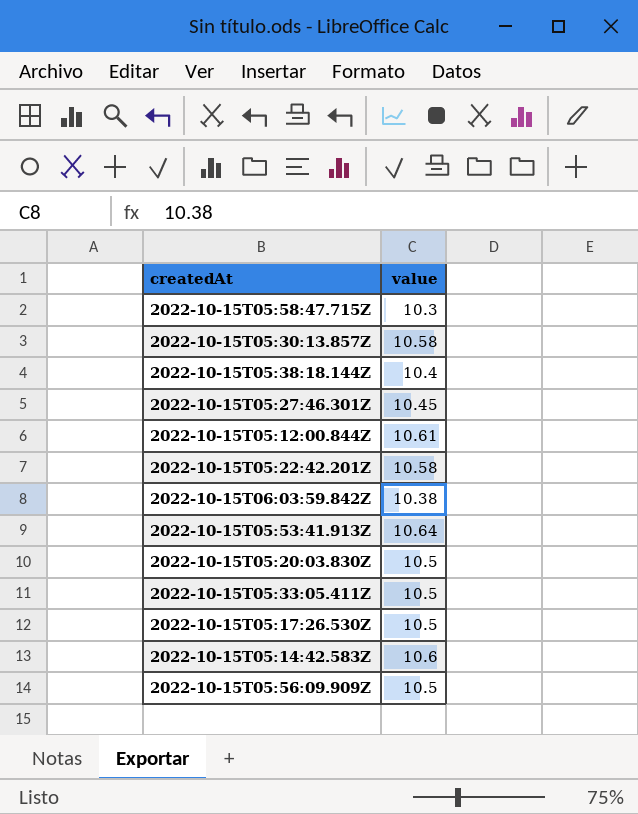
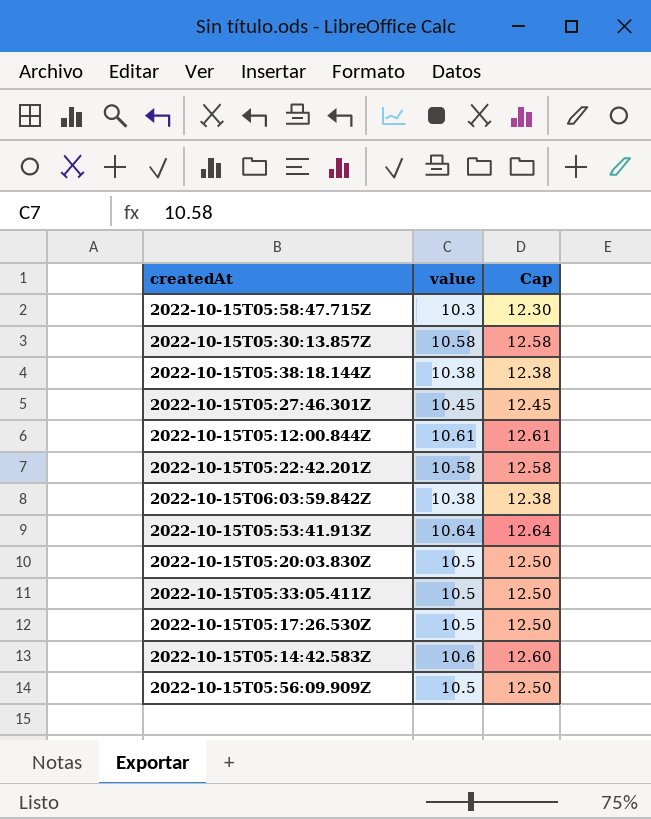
column Cap | formula: none -> [value] + 2
2022-10-15T05:38:18.144Z | value: 10.4 -> 10.38

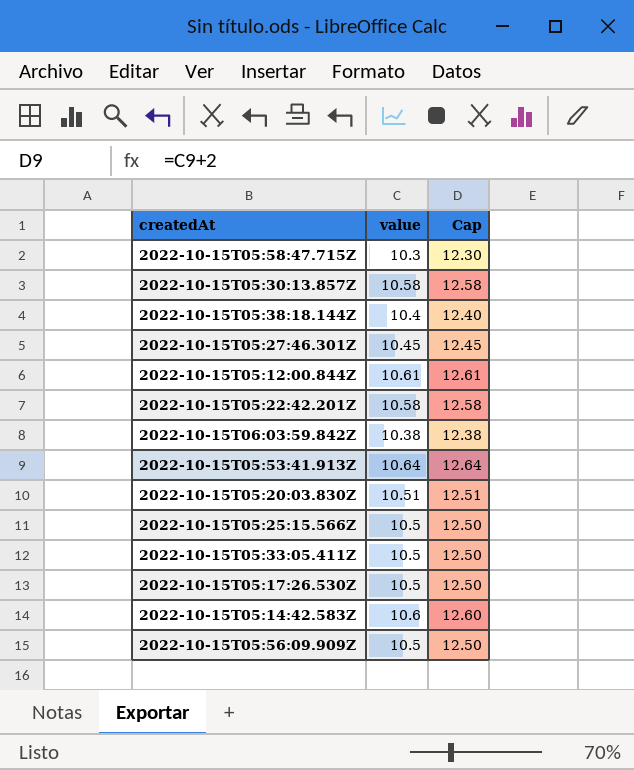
2022-10-15T05:38:18.144Z | value: 10.38 -> 10.4
2022-10-15T05:38:18.144Z | Cap: 12.38 -> 12.40
2022-10-15T05:20:03.830Z | value: 10.5 -> 10.51
2022-10-15T05:20:03.830Z | Cap: 12.50 -> 12.51
row 2022-10-15T05:25:15.566Z: none -> 10.5 | 12.50

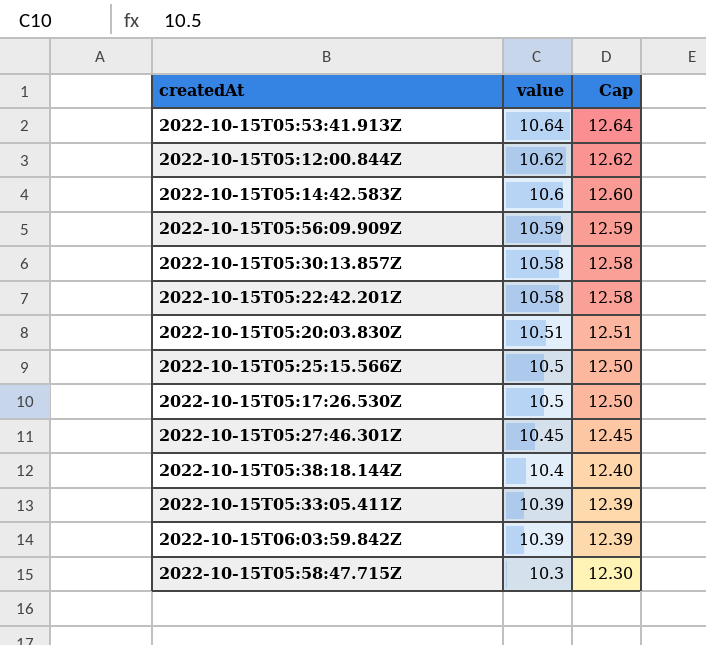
row order: none -> value descending
2022-10-15T05:12:00.844Z | value: 10.61 -> 10.62
2022-10-15T05:12:00.844Z | Cap: 12.61 -> 12.62
2022-10-15T05:56:09.909Z | value: 10.5 -> 10.59
2022-10-15T05:56:09.909Z | Cap: 12.50 -> 12.59
2022-10-15T05:33:05.411Z | value: 10.5 -> 10.39
2022-10-15T05:33:05.411Z | Cap: 12.50 -> 12.39
2022-10-15T06:03:59.842Z | value: 10.38 -> 10.39
2022-10-15T06:03:59.842Z | Cap: 12.38 -> 12.39

